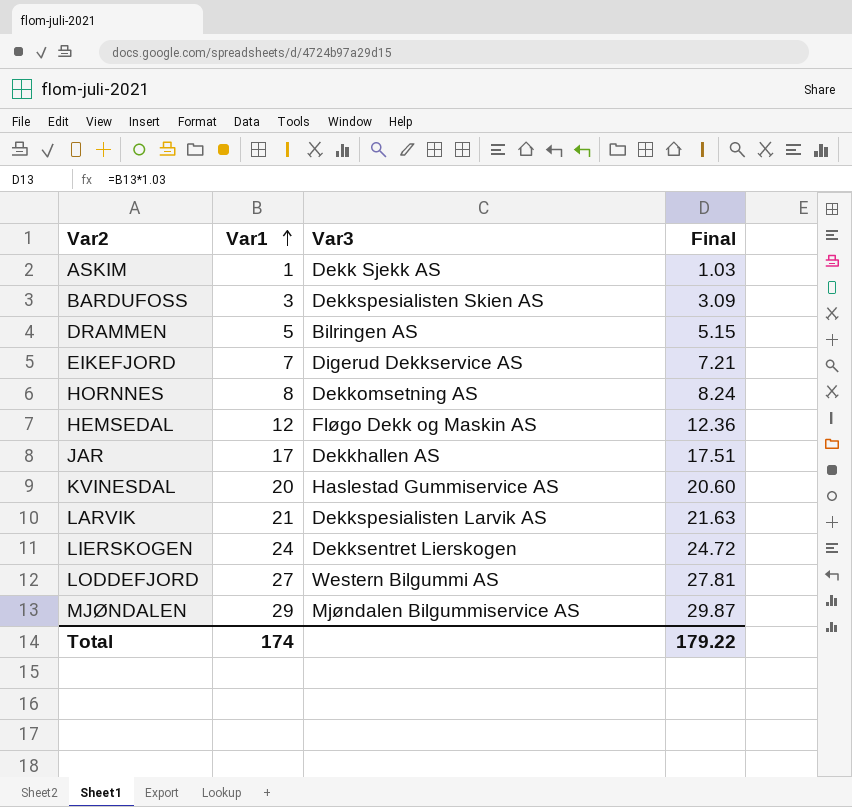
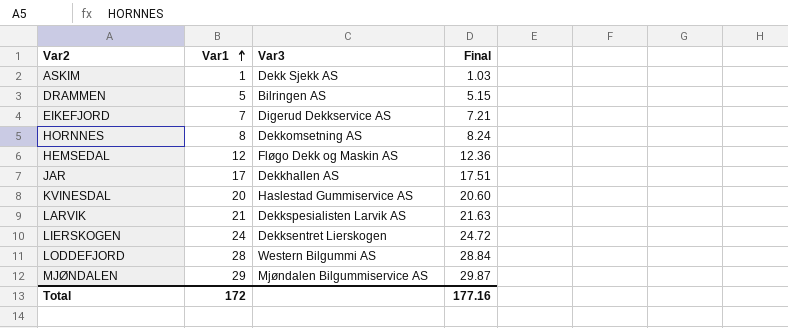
row BARDUFOSS: 3 | Dekkspesialisten Skien AS | 3.09 -> none
LODDEFJORD | Var1: 27 -> 28
LODDEFJORD | Final: 27.81 -> 28.84
Total | Var1: 174 -> 172
Total | Final: 179.22 -> 177.16

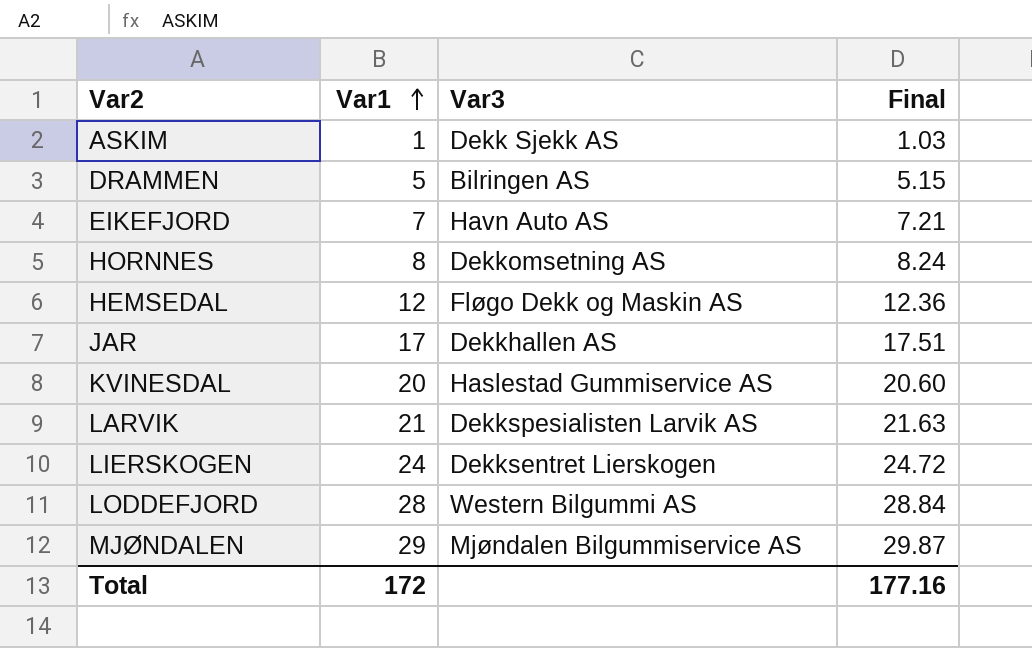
EIKEFJORD | Var3: Digerud Dekkservice AS -> Havn Auto AS

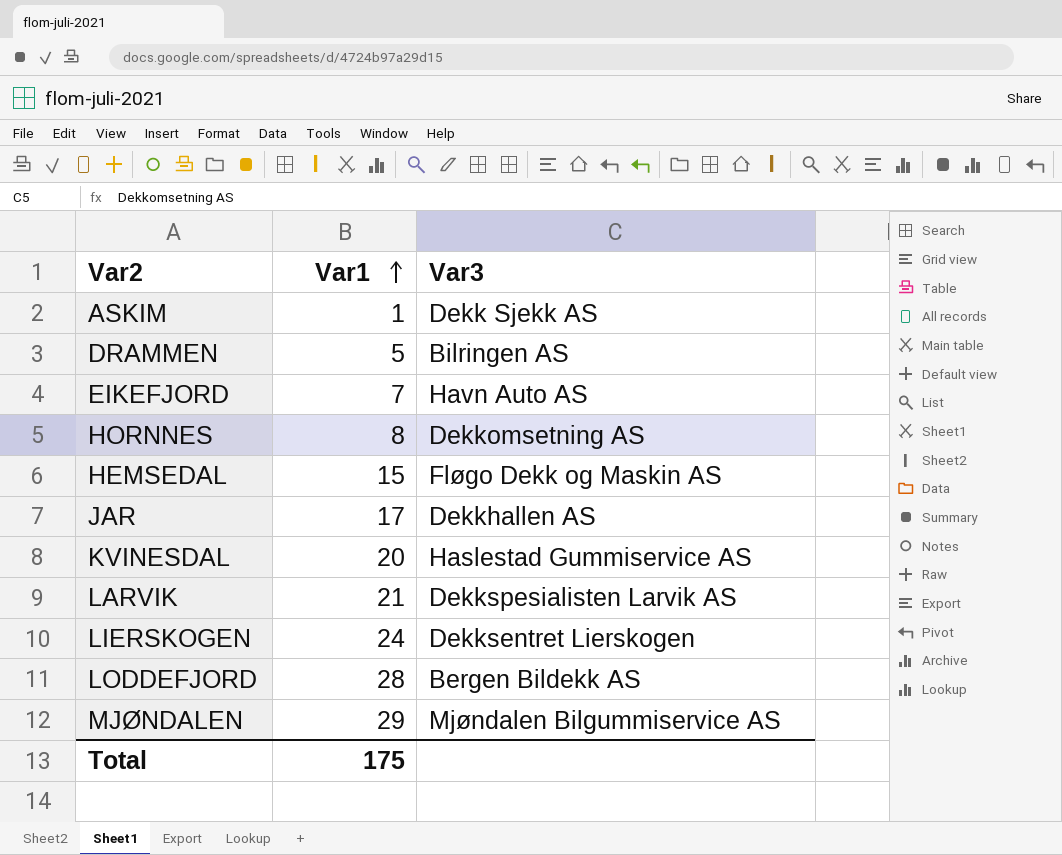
column Final | formula: [Var1] * 1.03 -> none
HEMSEDAL | Var1: 12 -> 15
LODDEFJORD | Var3: Western Bilgummi AS -> Bergen Bildekk AS
Total | Var1: 172 -> 175

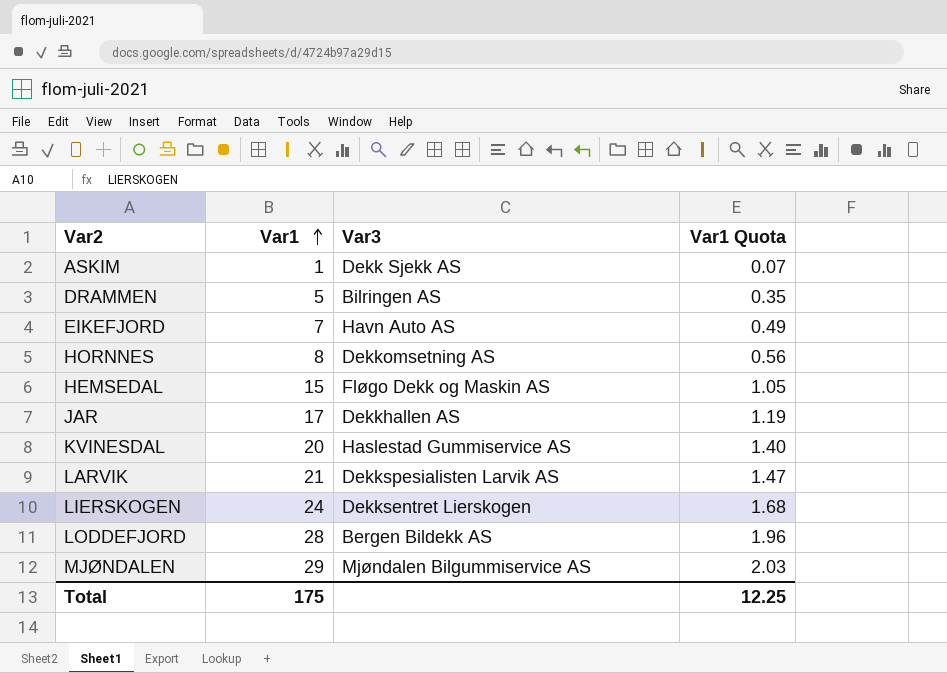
column Var1 Quota | formula: none -> [Var1] * 0.07

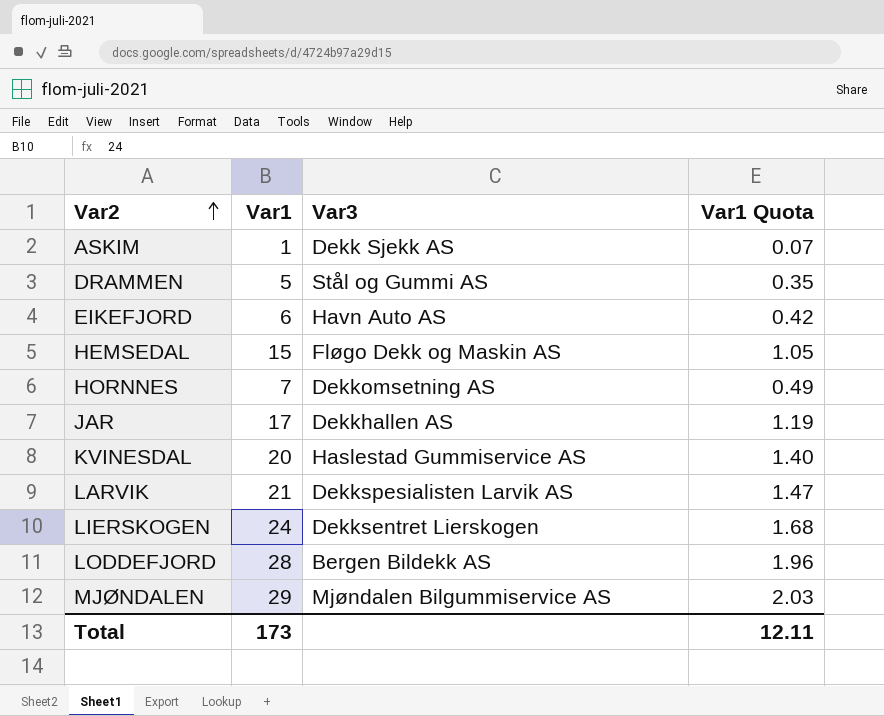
row order: Var1 ascending -> Var2 ascending
DRAMMEN | Var3: Bilringen AS -> Stål og Gummi AS
EIKEFJORD | Var1: 7 -> 6
EIKEFJORD | Var1 Quota: 0.49 -> 0.42
HORNNES | Var1: 8 -> 7
HORNNES | Var1 Quota: 0.56 -> 0.49
Total | Var1: 175 -> 173
Total | Var1 Quota: 12.25 -> 12.11

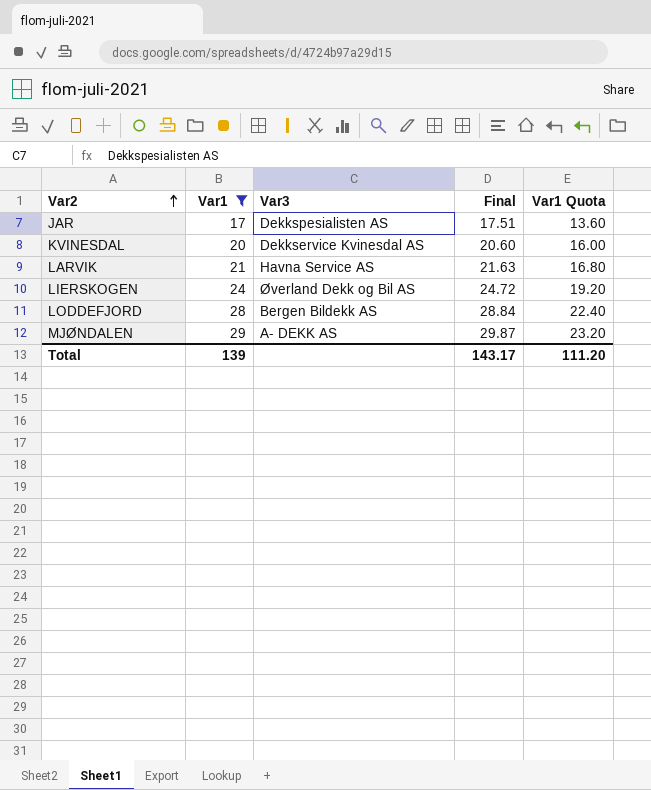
filter: none -> Var1 >= 17
column Final | formula: none -> [Var1] * 1.03
column Var1 Quota | formula: [Var1] * 0.07 -> [Var1] * 0.8
JAR | Var3: Dekkhallen AS -> Dekkspesialisten AS
KVINESDAL | Var3: Haslestad Gummiservice AS -> Dekkservice Kvinesdal AS
LARVIK | Var3: Dekkspesialisten Larvik AS -> Havna Service AS
LIERSKOGEN | Var3: Dekksentret Lierskogen -> Øverland Dekk og Bil AS
MJØNDALEN | Var3: Mjøndalen Bilgummiservice AS -> A- DEKK AS
Total | Var1: 173 -> 139
Total | Var1 Quota: 12.11 -> 111.20

